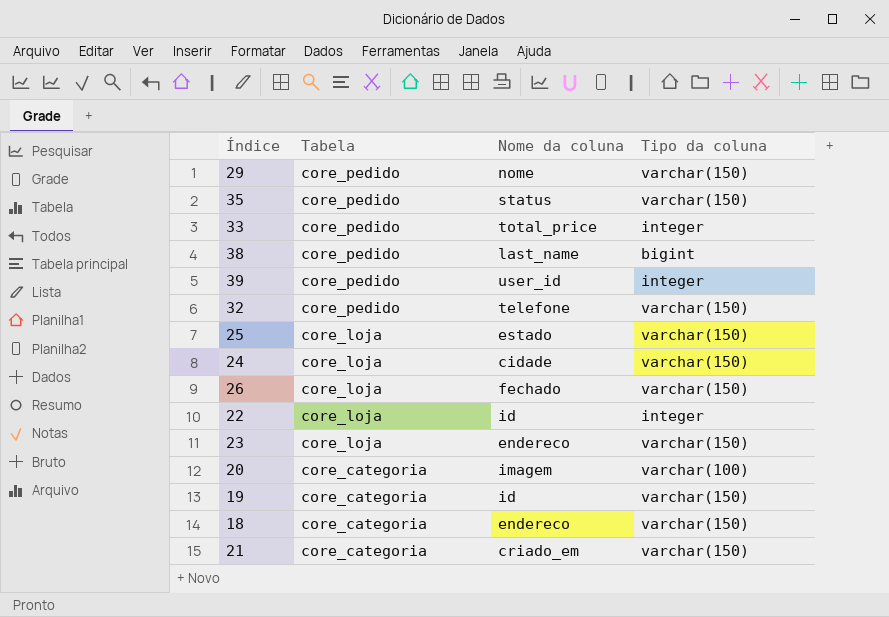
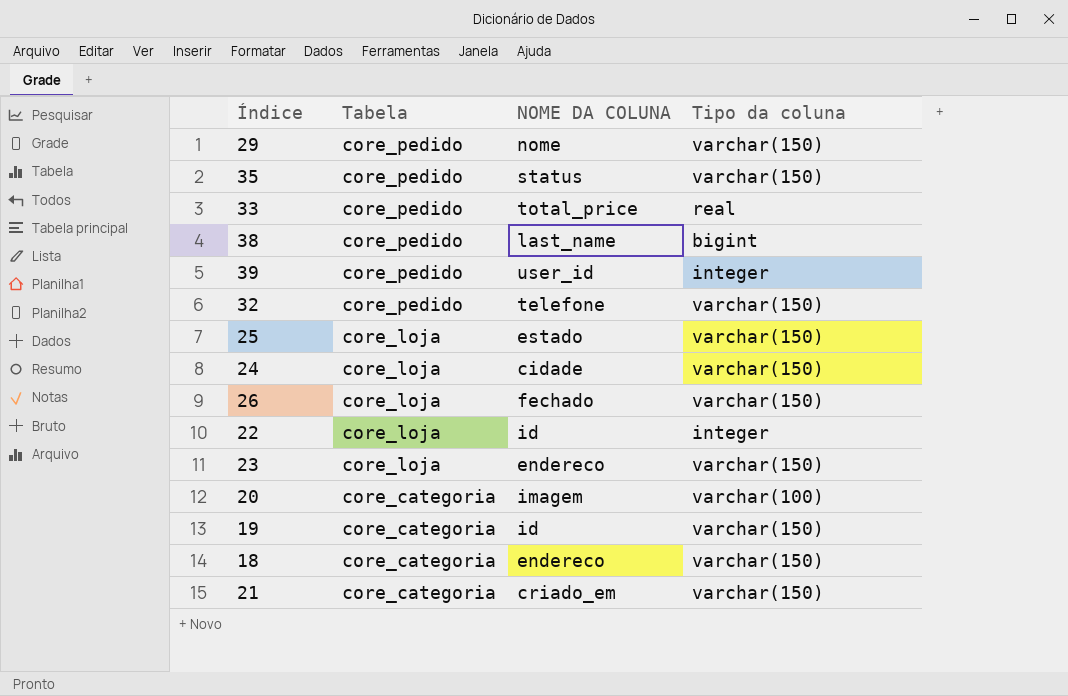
column name: Nome da coluna -> NOME DA COLUNA
33 | Tipo da coluna: integer -> real

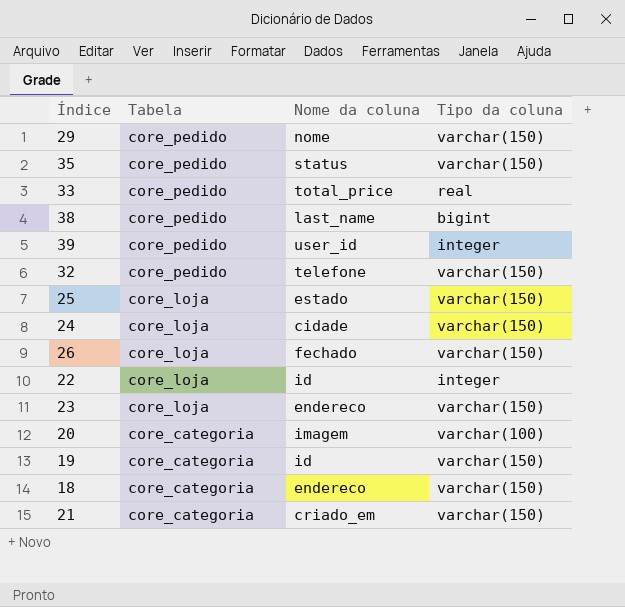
column name: NOME DA COLUNA -> Nome da coluna

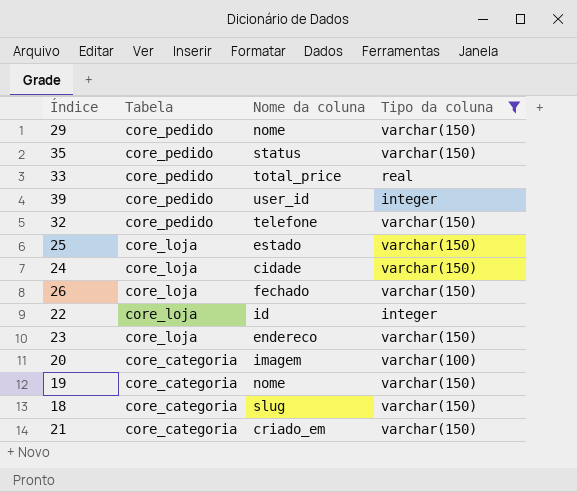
filter: none -> Tipo da coluna != bigint
19 | Nome da coluna: id -> nome
18 | Nome da coluna: endereco -> slug

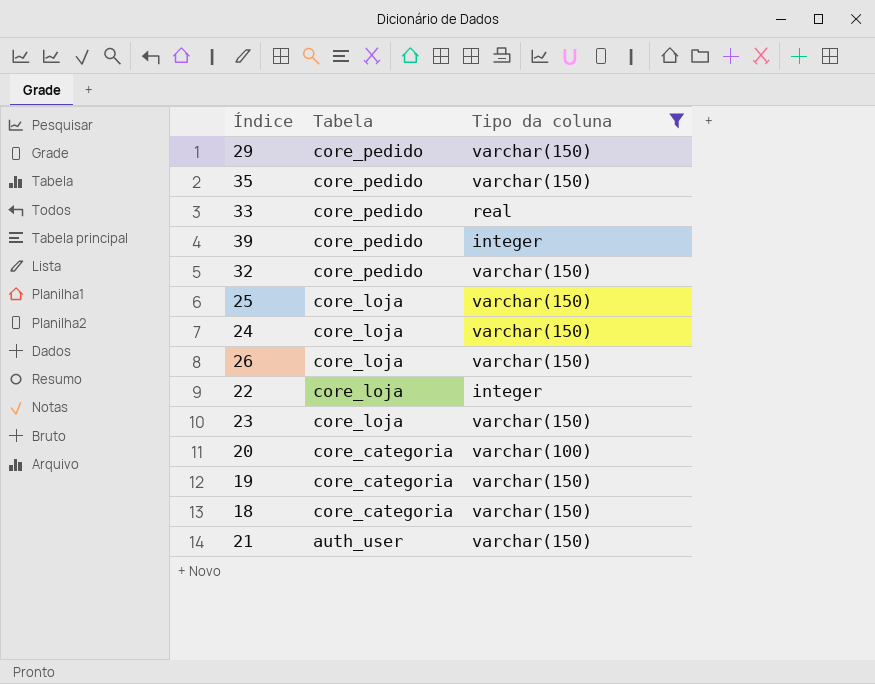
column Nome da coluna | position: 3 -> none
21 | Tabela: core_categoria -> auth_user

